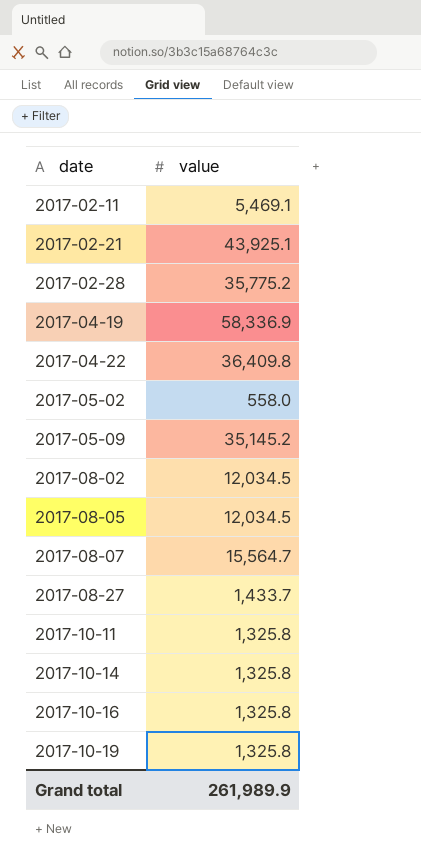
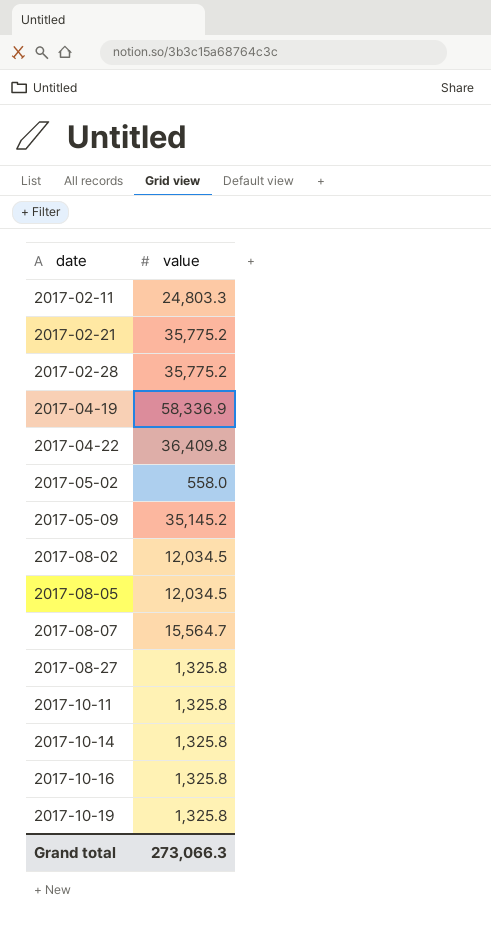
2017-02-11 | value: 5,469.1 -> 24,803.3
2017-02-21 | value: 43,925.1 -> 35,775.2
2017-08-27 | value: 1,433.7 -> 1,325.8
Grand total | value: 261,989.9 -> 273,066.3

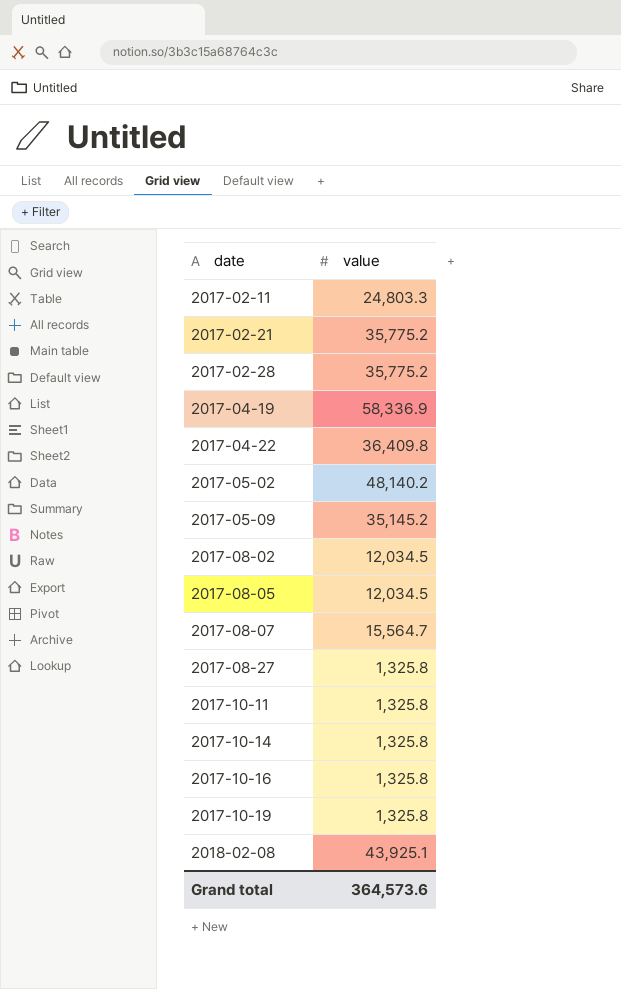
2017-05-02 | value: 558.0 -> 48,140.2
row 2018-02-08: none -> 43,925.1
Grand total | value: 273,066.3 -> 364,573.6

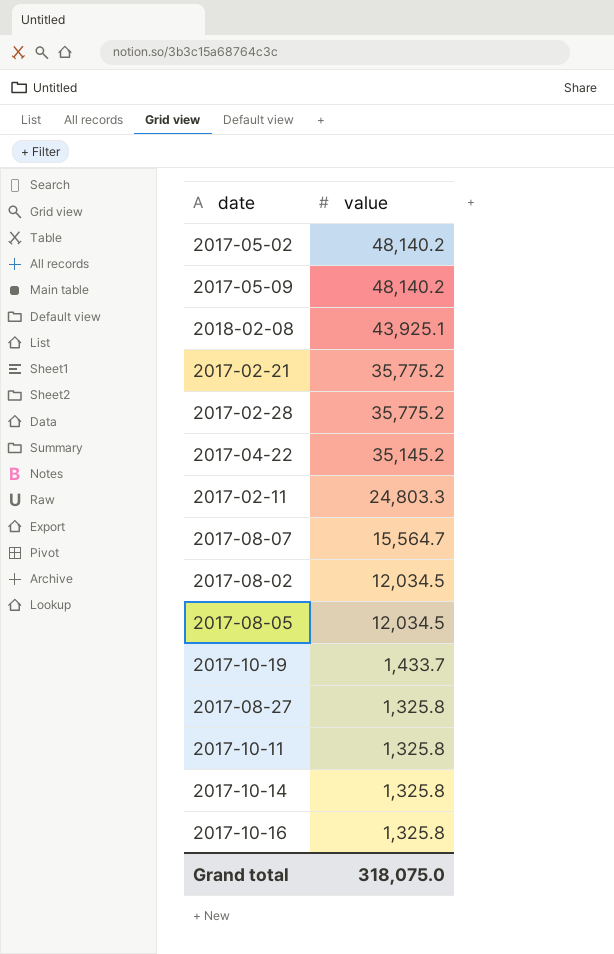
row order: date ascending -> value descending
row 2017-04-19: 58,336.9 -> none
2017-05-09 | value: 35,145.2 -> 48,140.2
2017-04-22 | value: 36,409.8 -> 35,145.2
2017-10-19 | value: 1,325.8 -> 1,433.7
Grand total | value: 364,573.6 -> 318,075.0

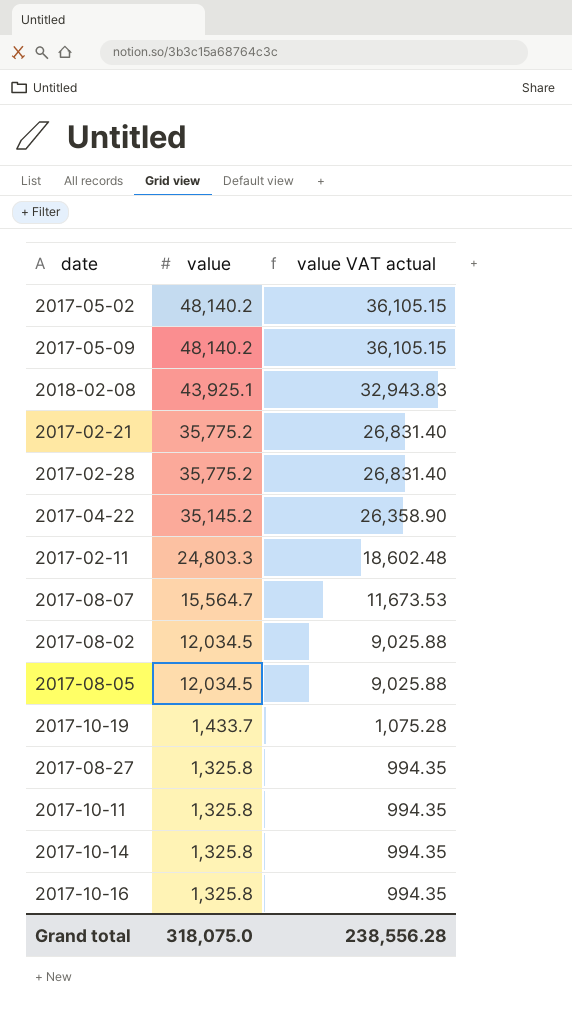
column value VAT actual | formula: none -> [value] * 0.75

